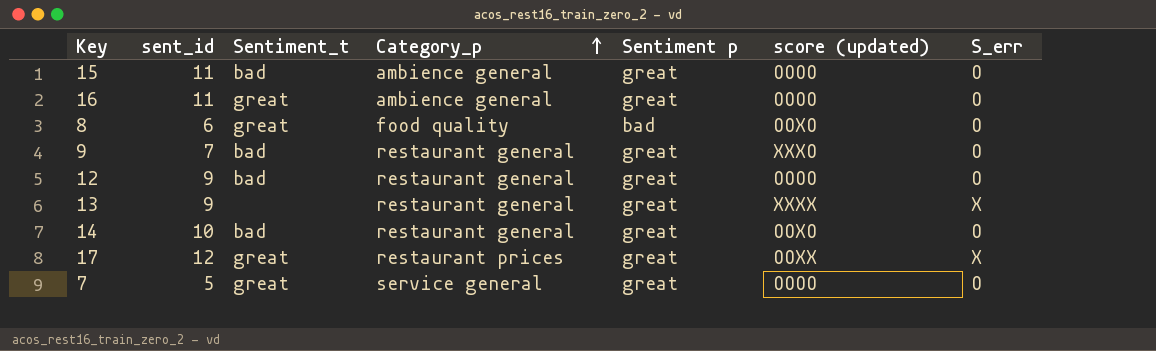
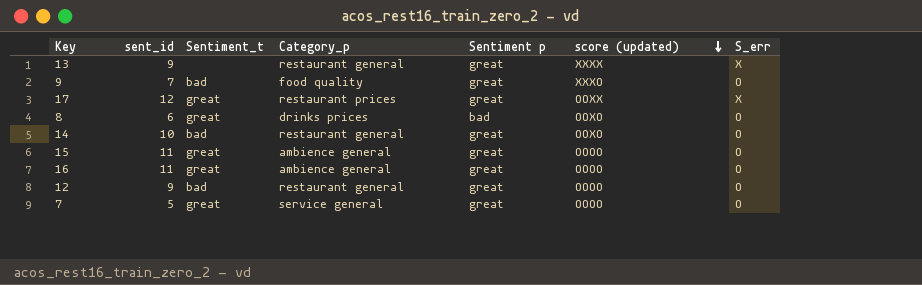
row order: Category_p ascending -> score (updated) descending
9 | Category_p: restaurant general -> food quality
8 | Category_p: food quality -> drinks prices
15 | Sentiment_t: bad -> great

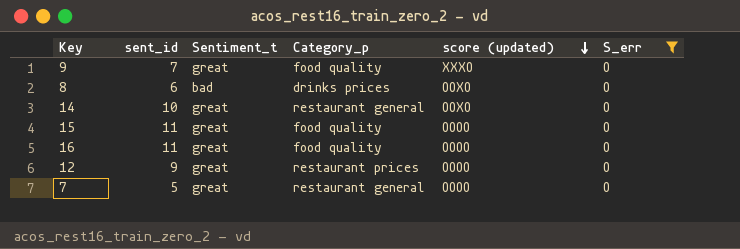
filter: none -> S_err = O
column Sentiment p | position: 5 -> none
9 | Sentiment_t: bad -> great
8 | Sentiment_t: great -> bad
14 | Sentiment_t: bad -> great
15 | Category_p: ambience general -> food quality
16 | Category_p: ambience general -> food quality
12 | Sentiment_t: bad -> great
12 | Category_p: restaurant general -> restaurant prices
7 | Category_p: service general -> restaurant general

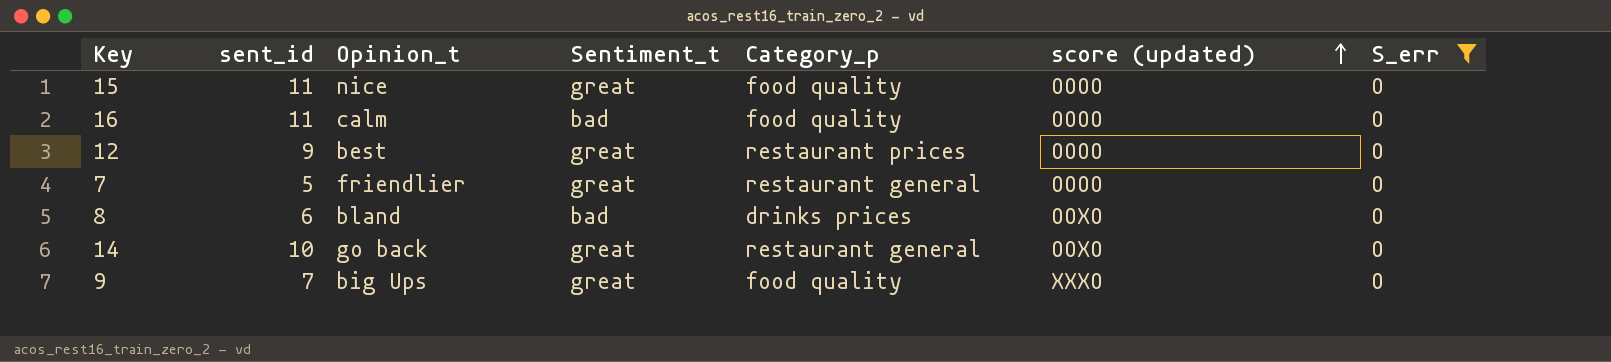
row order: score (updated) descending -> score (updated) ascending
column Opinion_t | position: none -> 3
16 | Sentiment_t: great -> bad

